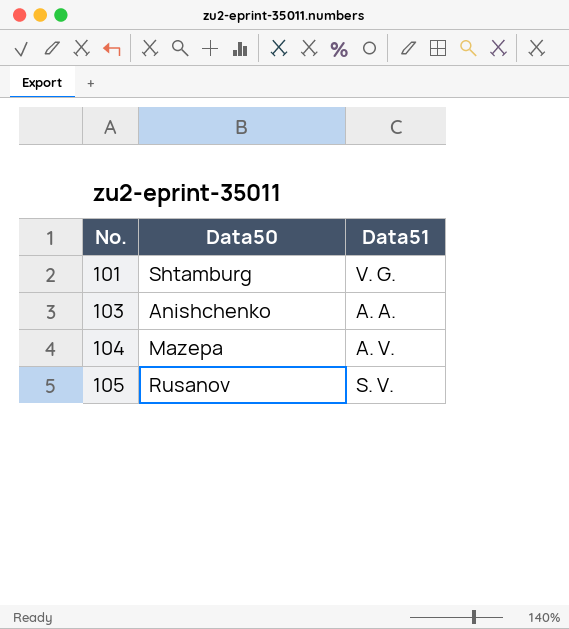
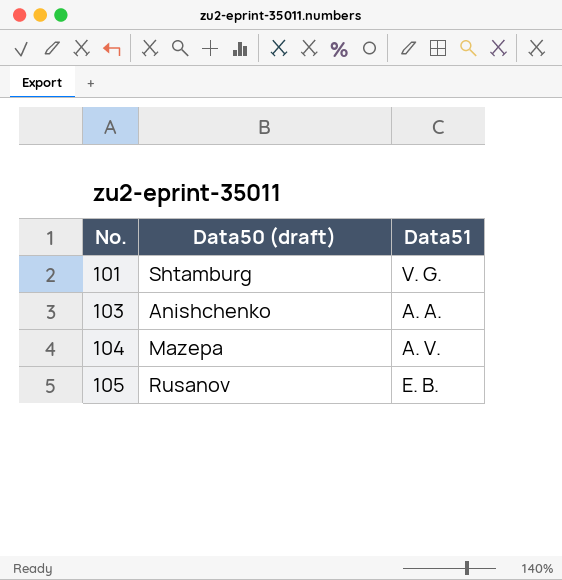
column name: Data50 -> Data50 (draft)
105 | Data51: S. V. -> E. B.

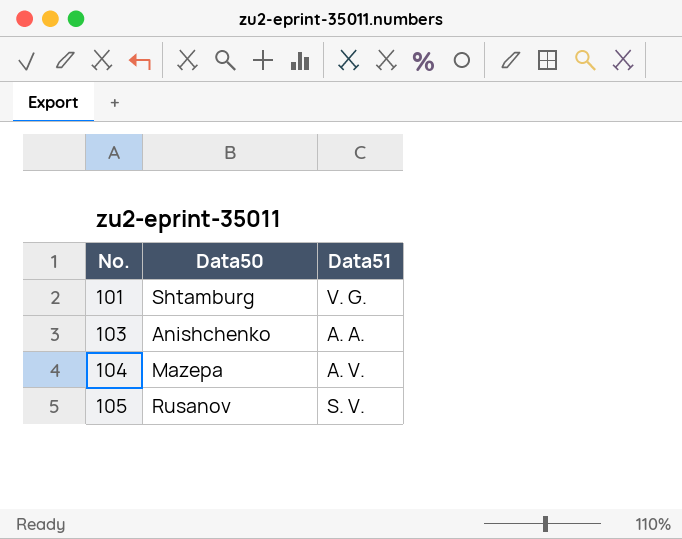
column name: Data50 (draft) -> Data50
105 | Data51: E. B. -> S. V.

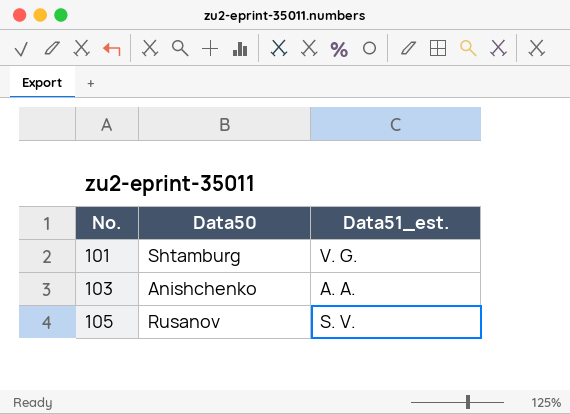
column name: Data51 -> Data51_est.
row 104: Mazepa | A. V. -> none

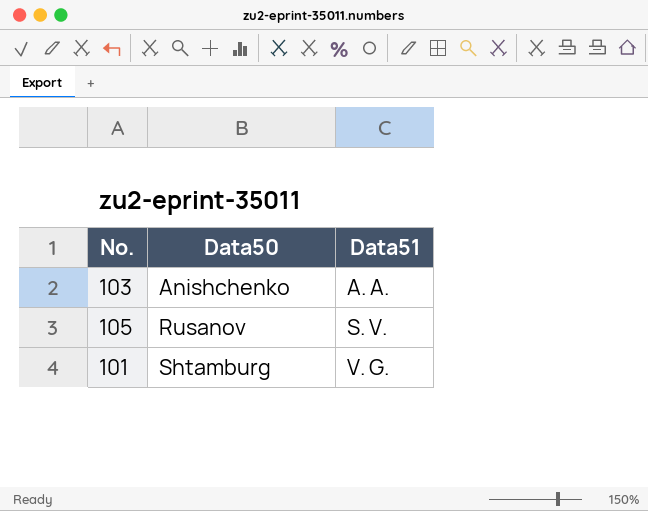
row order: No. ascending -> Data50 ascending
column name: Data51_est. -> Data51

